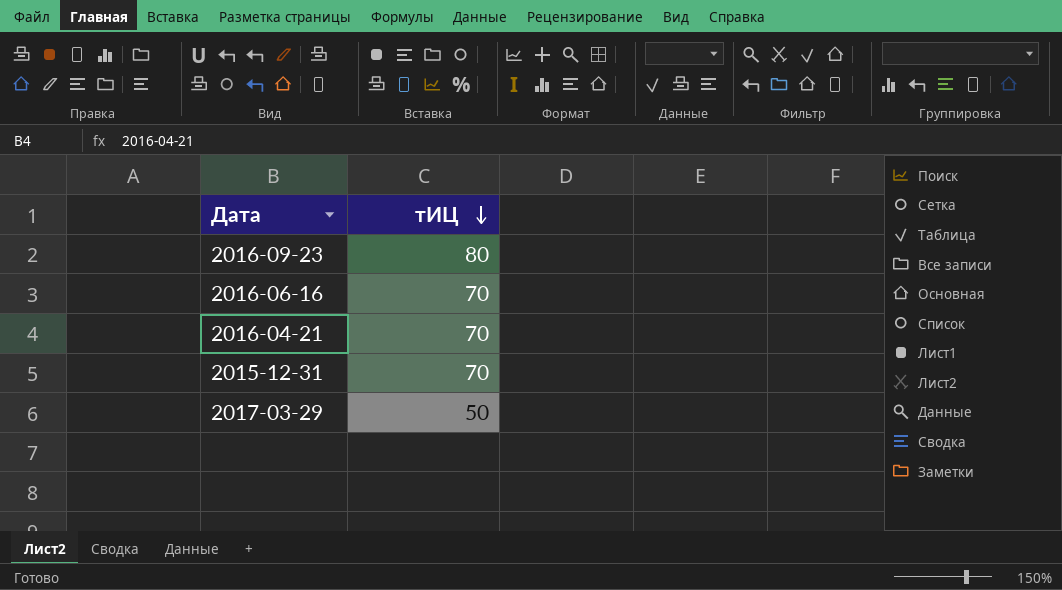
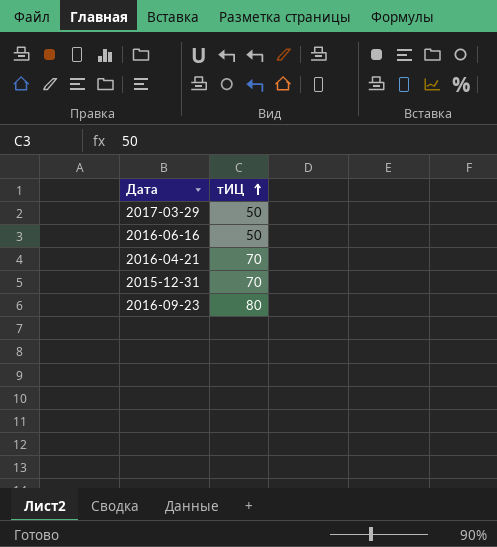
row order: тИЦ descending -> тИЦ ascending
2016-06-16 | тИЦ: 70 -> 50

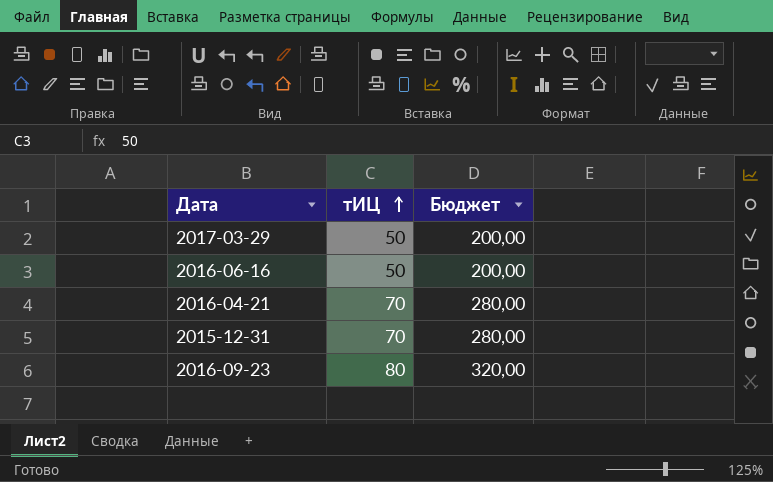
column Бюджет | formula: none -> [тИЦ] * 4

